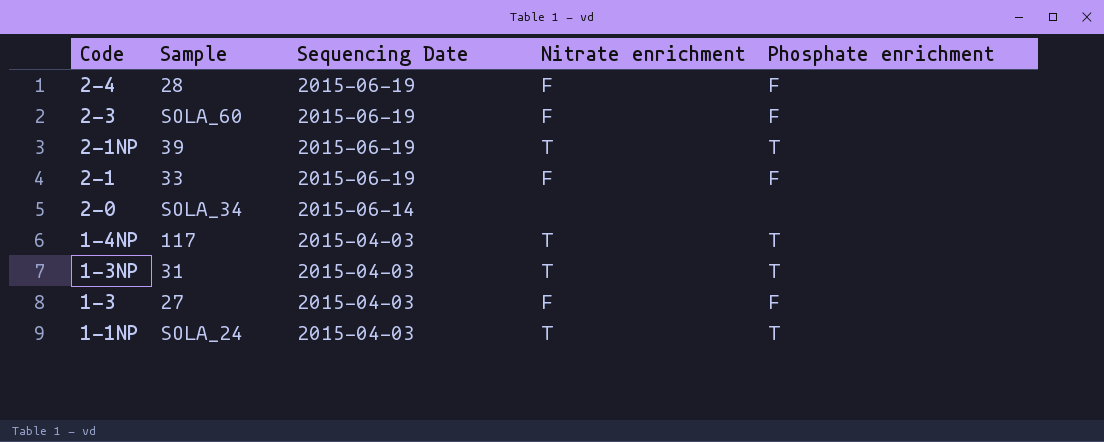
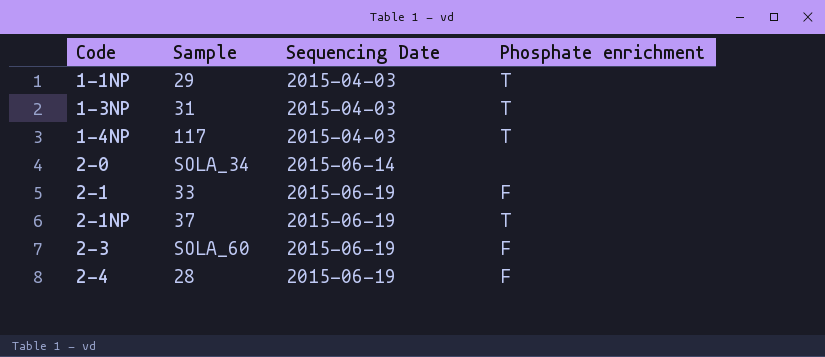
row order: Code descending -> Code ascending
column Nitrate enrichment | position: 4 -> none
row 1-3: 27 | 2015-04-03 | F | F -> none
1-1NP | Sample: SOLA_24 -> 29
2-1NP | Sample: 39 -> 37

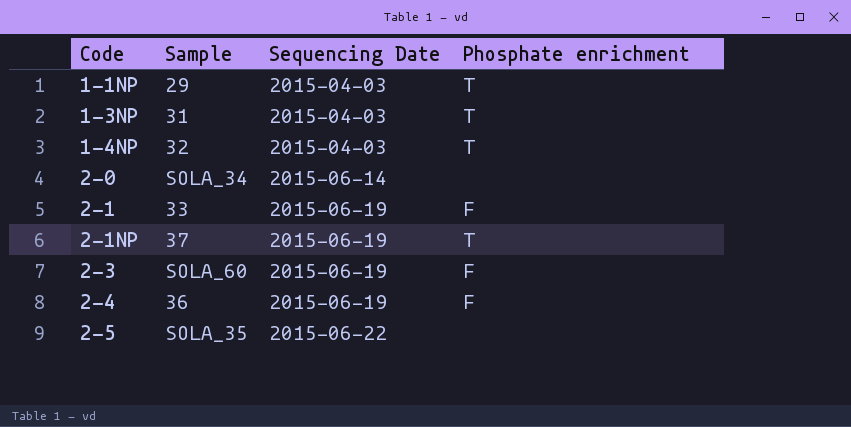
1-4NP | Sample: 117 -> 32
2-4 | Sample: 28 -> 36
row 2-5: none -> SOLA_35 | 2015-06-22 | none

